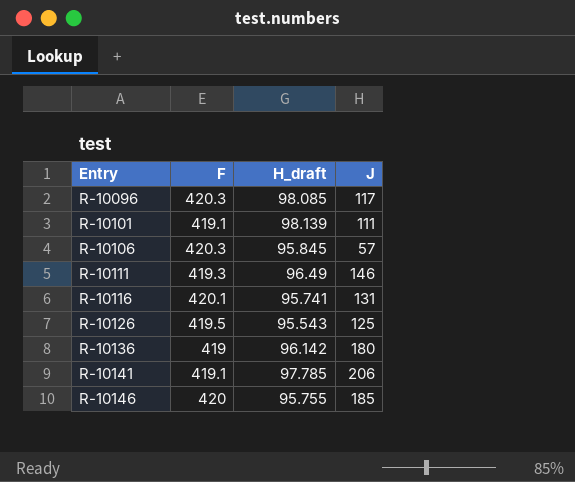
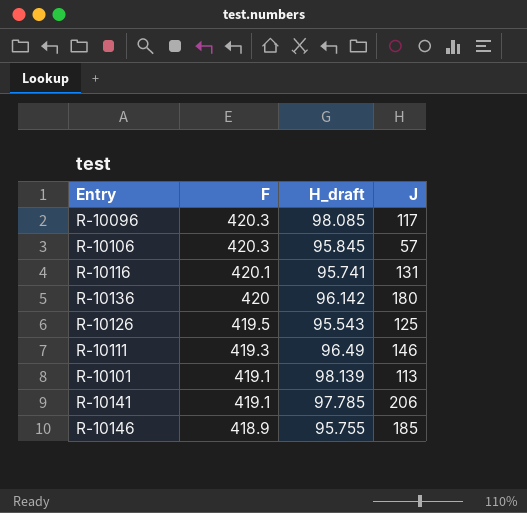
row order: Entry ascending -> F descending
R-10136 | F: 419 -> 420
R-10101 | J: 111 -> 113
R-10146 | F: 420 -> 418.9

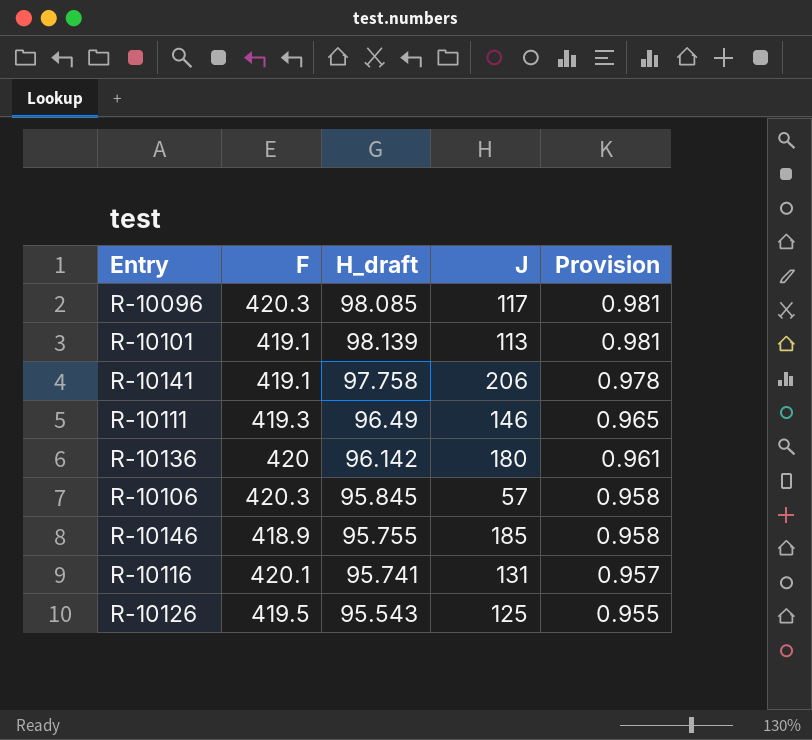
row order: F descending -> Provision descending
column Provision | formula: none -> [H_draft] * 0.01
R-10141 | H_draft: 97.785 -> 97.758

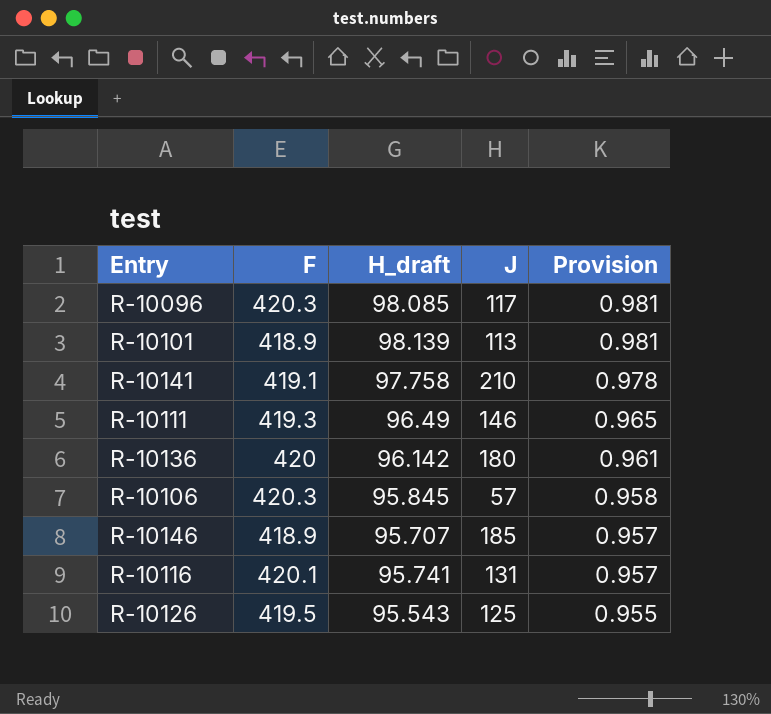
R-10101 | F: 419.1 -> 418.9
R-10141 | J: 206 -> 210
R-10146 | H_draft: 95.755 -> 95.707
R-10146 | Provision: 0.958 -> 0.957

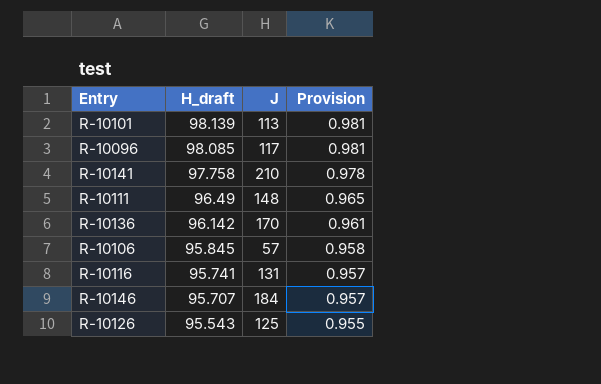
row order: Provision descending -> H_draft descending
column F | position: 2 -> none
R-10111 | J: 146 -> 148
R-10136 | J: 180 -> 170
R-10146 | J: 185 -> 184

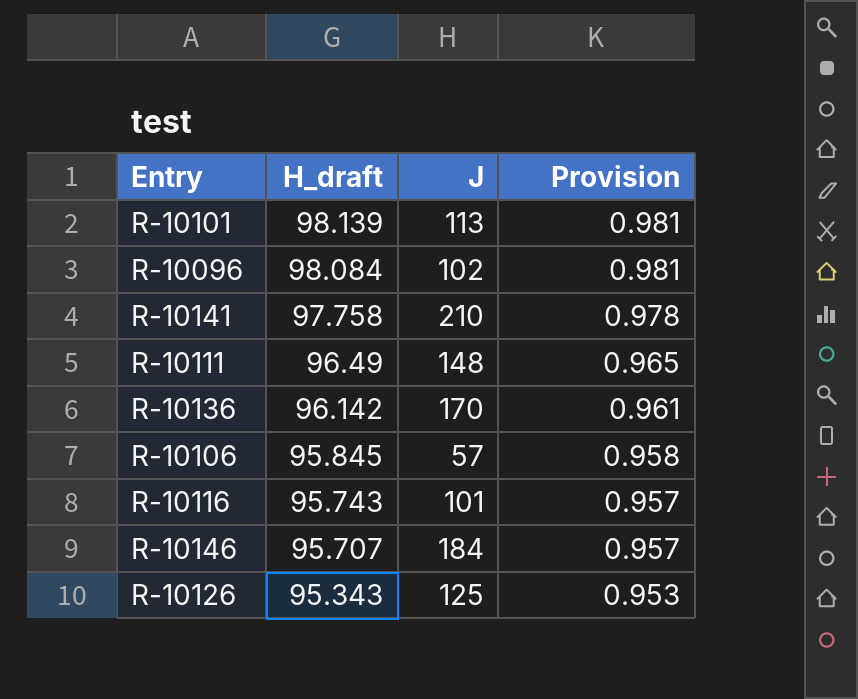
R-10096 | H_draft: 98.085 -> 98.084
R-10096 | J: 117 -> 102
R-10116 | H_draft: 95.741 -> 95.743
R-10116 | J: 131 -> 101
R-10126 | H_draft: 95.543 -> 95.343
R-10126 | Provision: 0.955 -> 0.953

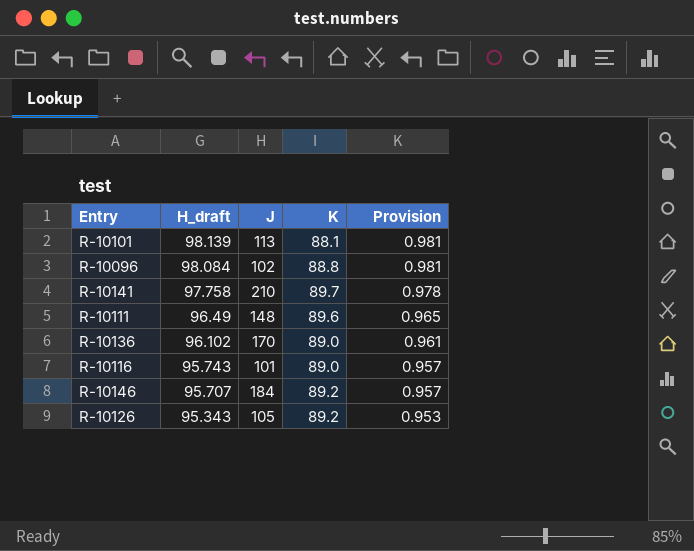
column K | position: none -> 4
row R-10106: 95.845 | 57 | 0.958 -> none
R-10136 | H_draft: 96.142 -> 96.102
R-10126 | J: 125 -> 105

